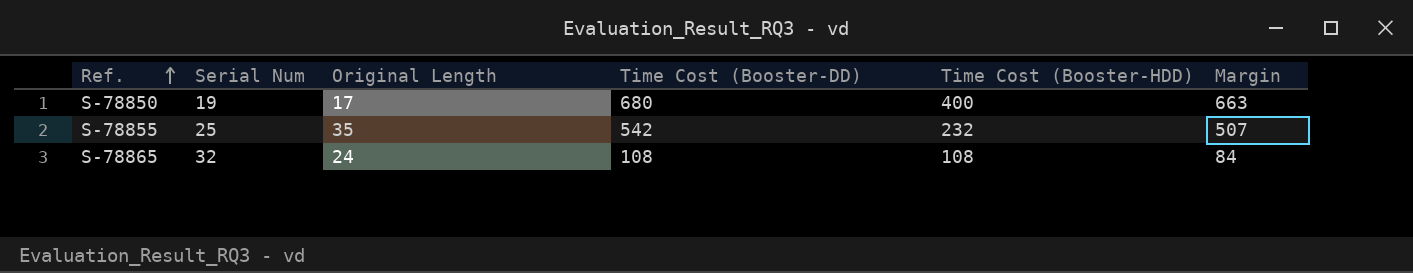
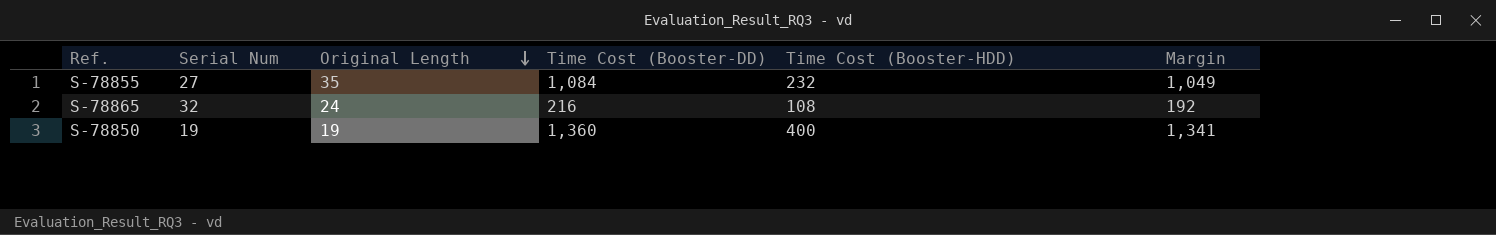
row order: Ref. ascending -> Original Length descending
S-78855 | Serial Num: 25 -> 27
S-78855 | Time Cost (Booster-DD): 542 -> 1,084
S-78855 | Margin: 507 -> 1,049
S-78865 | Time Cost (Booster-DD): 108 -> 216
S-78865 | Margin: 84 -> 192
S-78850 | Original Length: 17 -> 19
S-78850 | Time Cost (Booster-DD): 680 -> 1,360
S-78850 | Margin: 663 -> 1,341

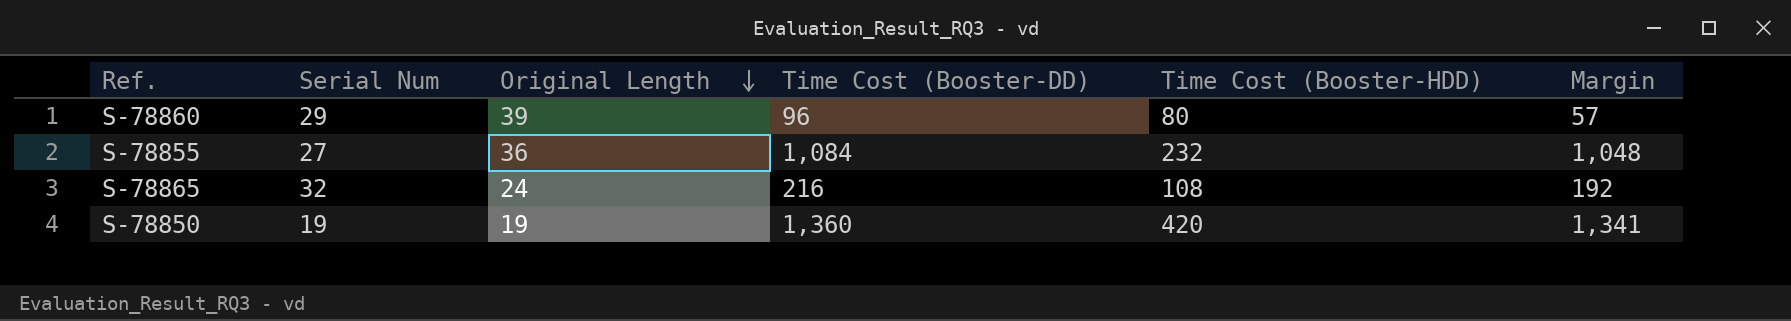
row S-78860: none -> 29 | 39 | 96 | 80 | 57
S-78855 | Original Length: 35 -> 36
S-78855 | Margin: 1,049 -> 1,048
S-78850 | Time Cost (Booster-HDD): 400 -> 420

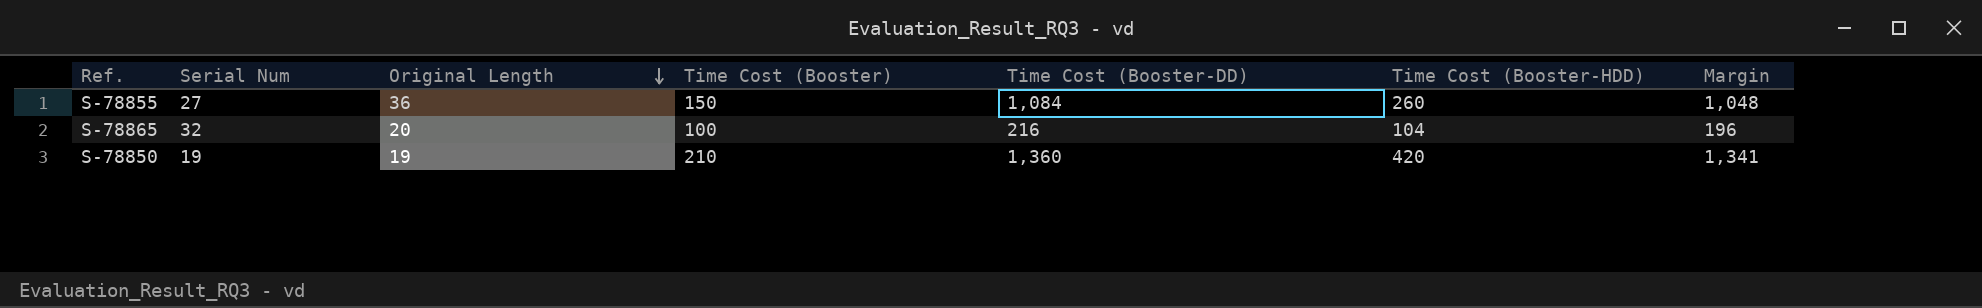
column Time Cost (Booster) | position: none -> 4
row S-78860: 29 | 39 | 96 | 80 | 57 -> none
S-78855 | Time Cost (Booster-HDD): 232 -> 260
S-78865 | Original Length: 24 -> 20
S-78865 | Time Cost (Booster-HDD): 108 -> 104
S-78865 | Margin: 192 -> 196

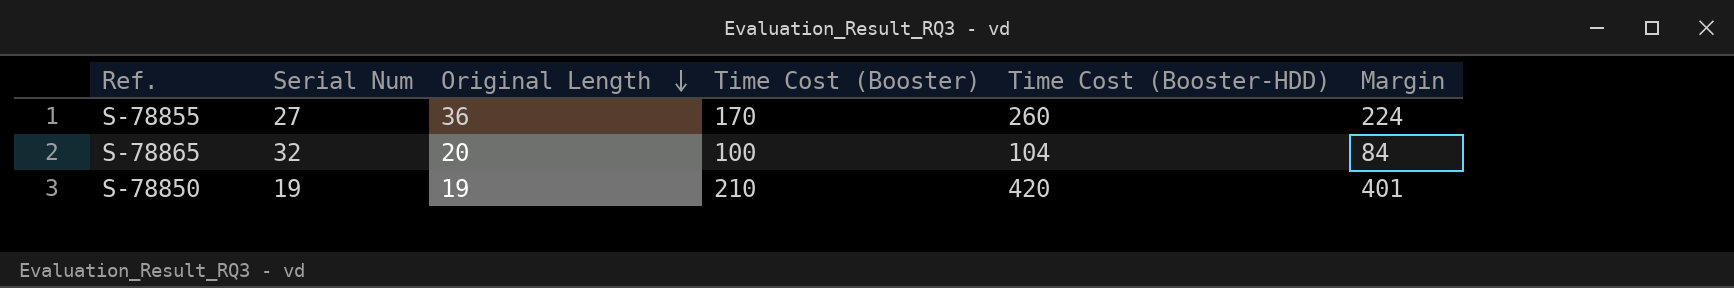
column Time Cost (Booster-DD) | position: 5 -> none
column Margin | formula: [Time Cost (Booster-DD)] - [Original Length] -> [Time Cost (Booster-HDD)] - [Original Length]
S-78855 | Time Cost (Booster): 150 -> 170

